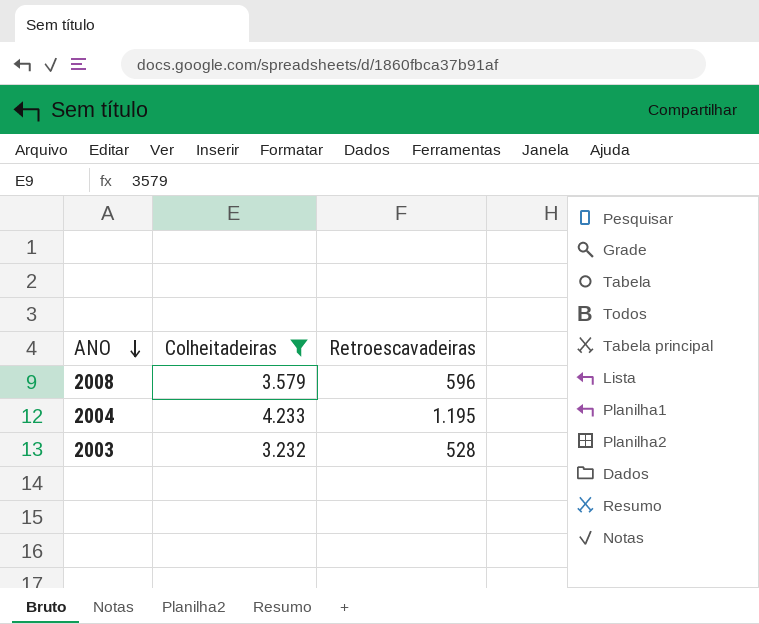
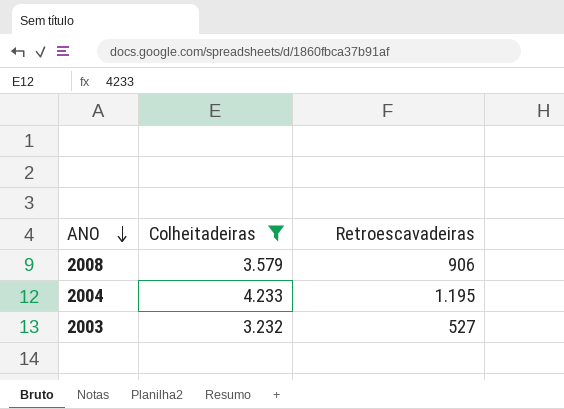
2008 | Retroescavadeiras: 596 -> 906
2003 | Retroescavadeiras: 528 -> 527

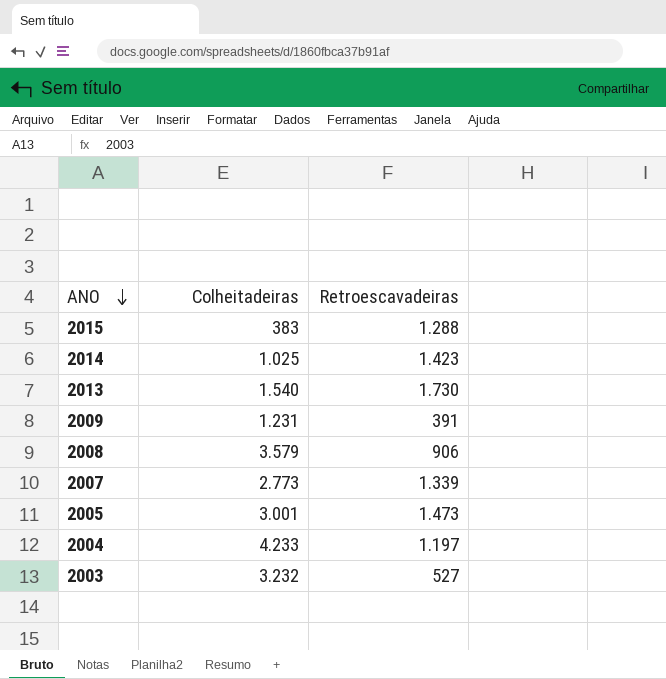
filter: Colheitadeiras >= 3.232 -> none
2004 | Retroescavadeiras: 1.195 -> 1.197

